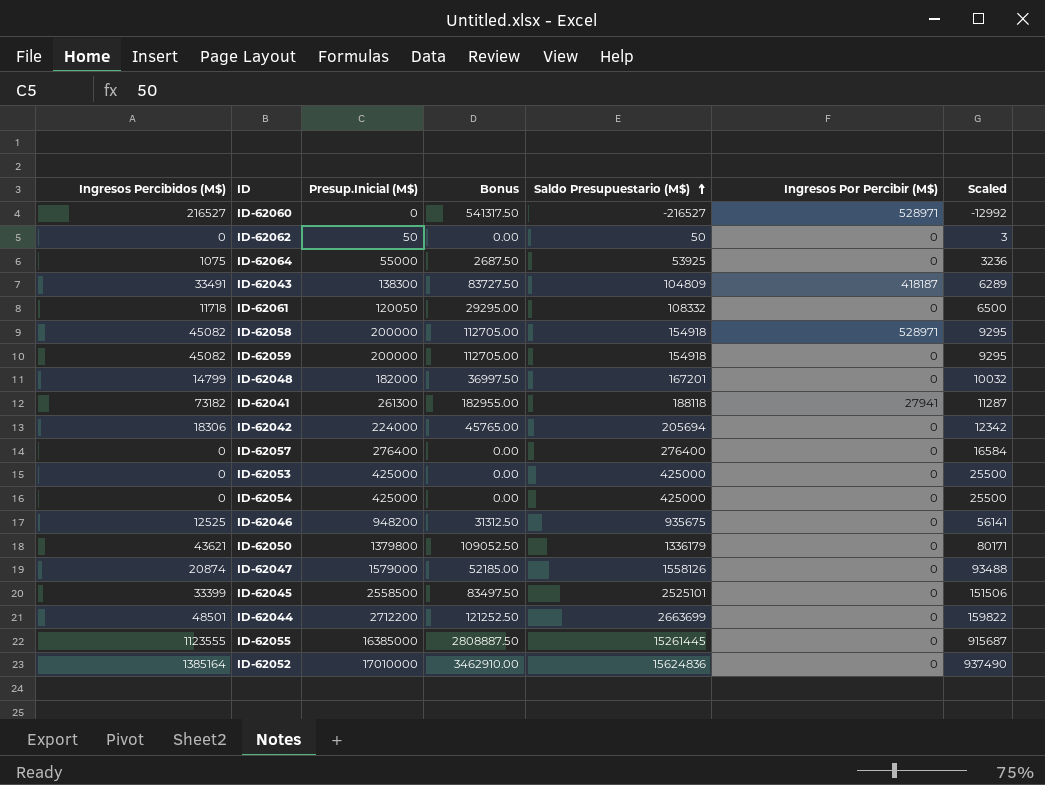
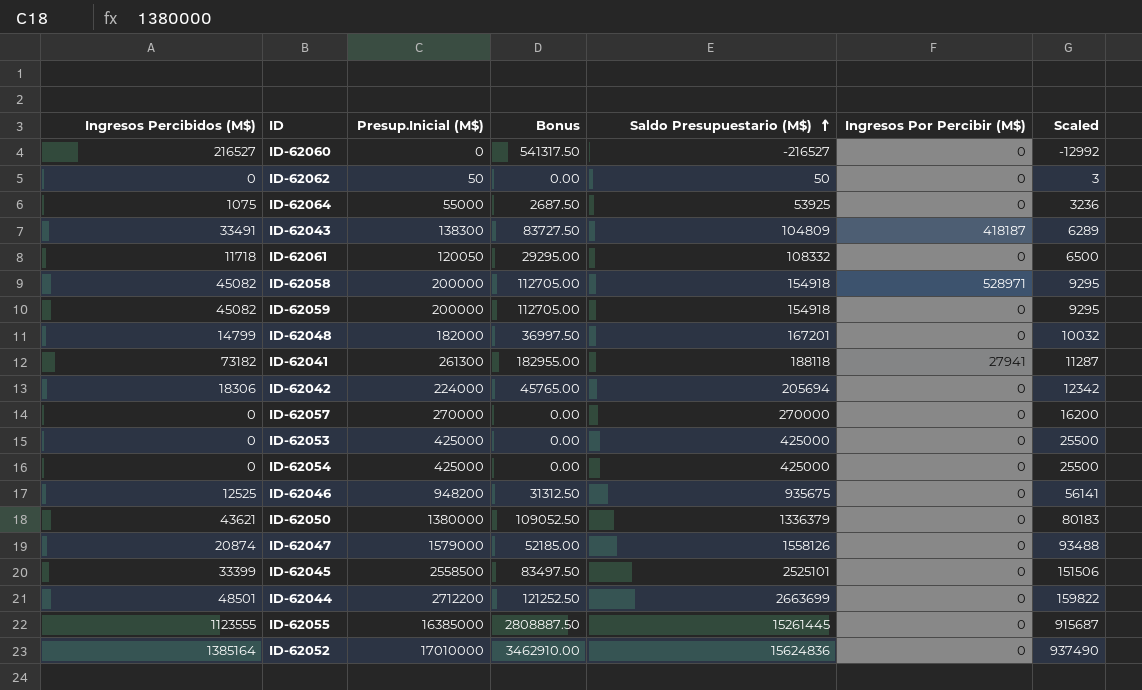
ID-62060 | Ingresos Por Percibir (M$): 528971 -> 0
ID-62057 | Presup.Inicial (M$): 276400 -> 270000
ID-62057 | Saldo Presupuestario (M$): 276400 -> 270000
ID-62057 | Scaled: 16584 -> 16200
ID-62050 | Presup.Inicial (M$): 1379800 -> 1380000
ID-62050 | Saldo Presupuestario (M$): 1336179 -> 1336379
ID-62050 | Scaled: 80171 -> 80183

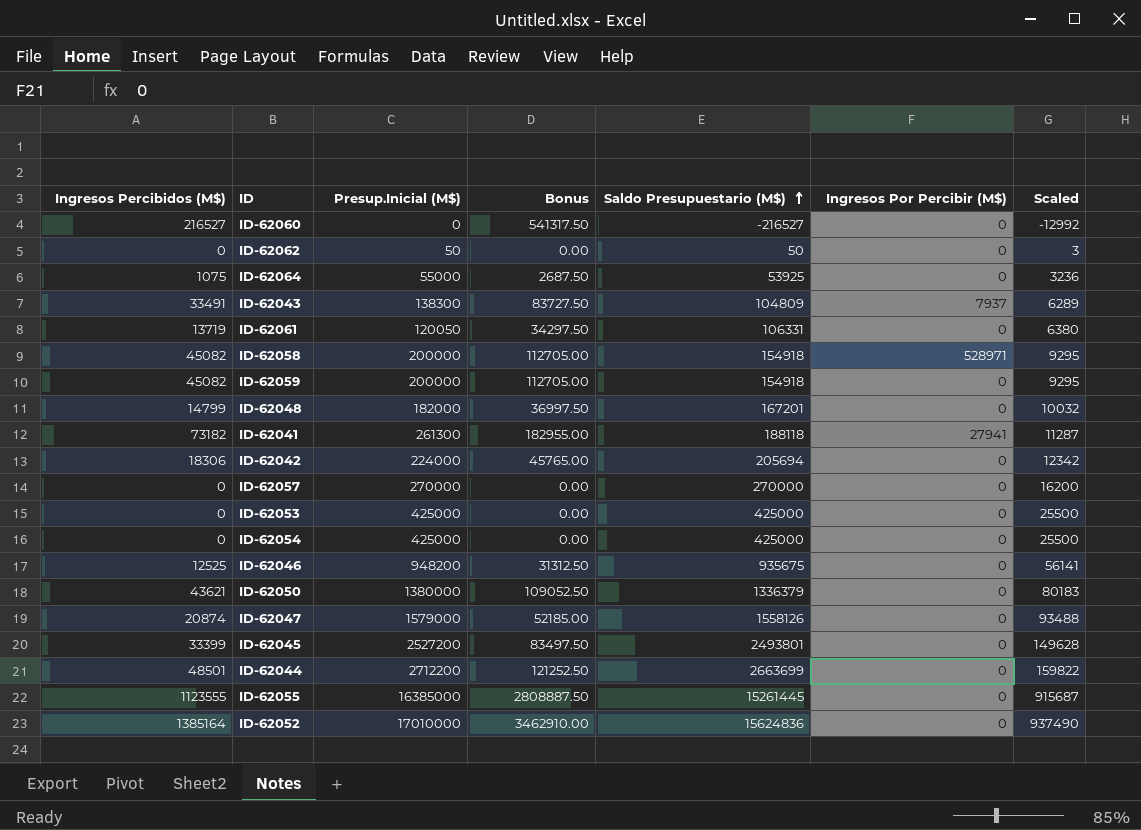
ID-62043 | Ingresos Por Percibir (M$): 418187 -> 7937
ID-62061 | Ingresos Percibidos (M$): 11718 -> 13719
ID-62061 | Bonus: 29295.00 -> 34297.50
ID-62061 | Saldo Presupuestario (M$): 108332 -> 106331
ID-62061 | Scaled: 6500 -> 6380
ID-62045 | Presup.Inicial (M$): 2558500 -> 2527200
ID-62045 | Saldo Presupuestario (M$): 2525101 -> 2493801
ID-62045 | Scaled: 151506 -> 149628

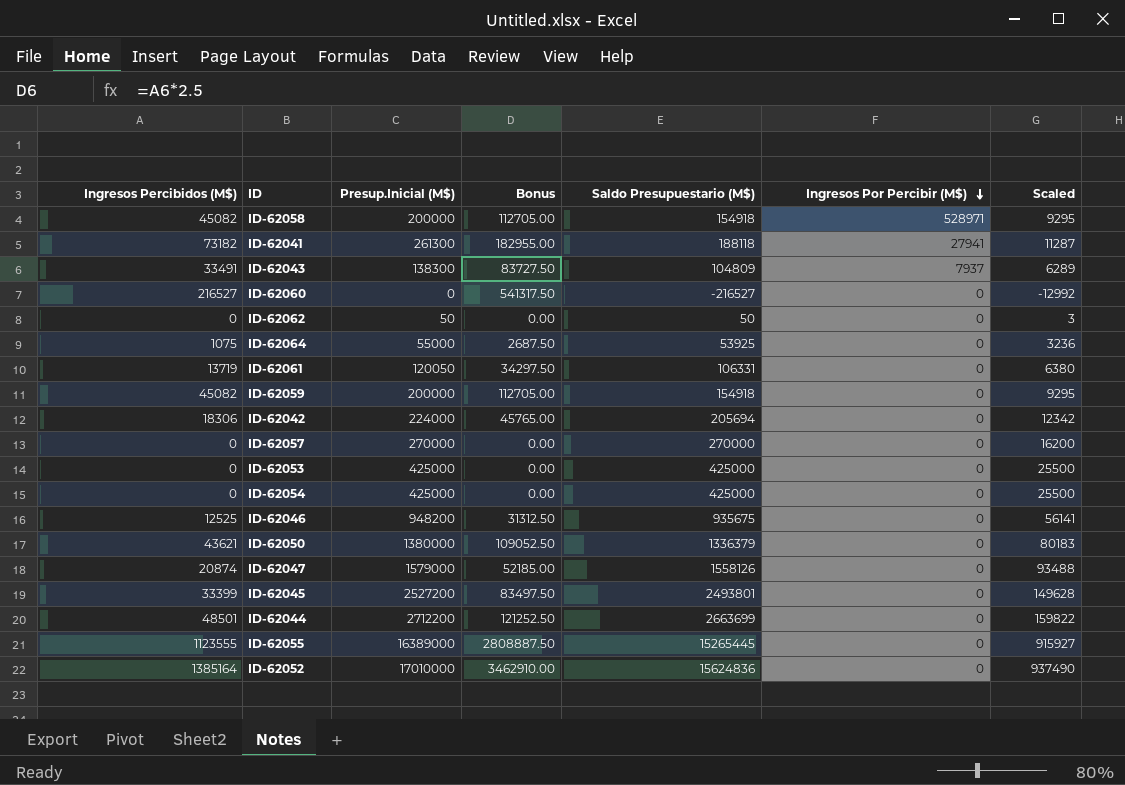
row order: Saldo Presupuestario (M$) ascending -> Ingresos Por Percibir (M$) descending
row ID-62048: 14799 | 182000 | 36997.50 | 167201 | 0 | 10032 -> none
ID-62055 | Presup.Inicial (M$): 16385000 -> 16389000
ID-62055 | Saldo Presupuestario (M$): 15261445 -> 15265445
ID-62055 | Scaled: 915687 -> 915927

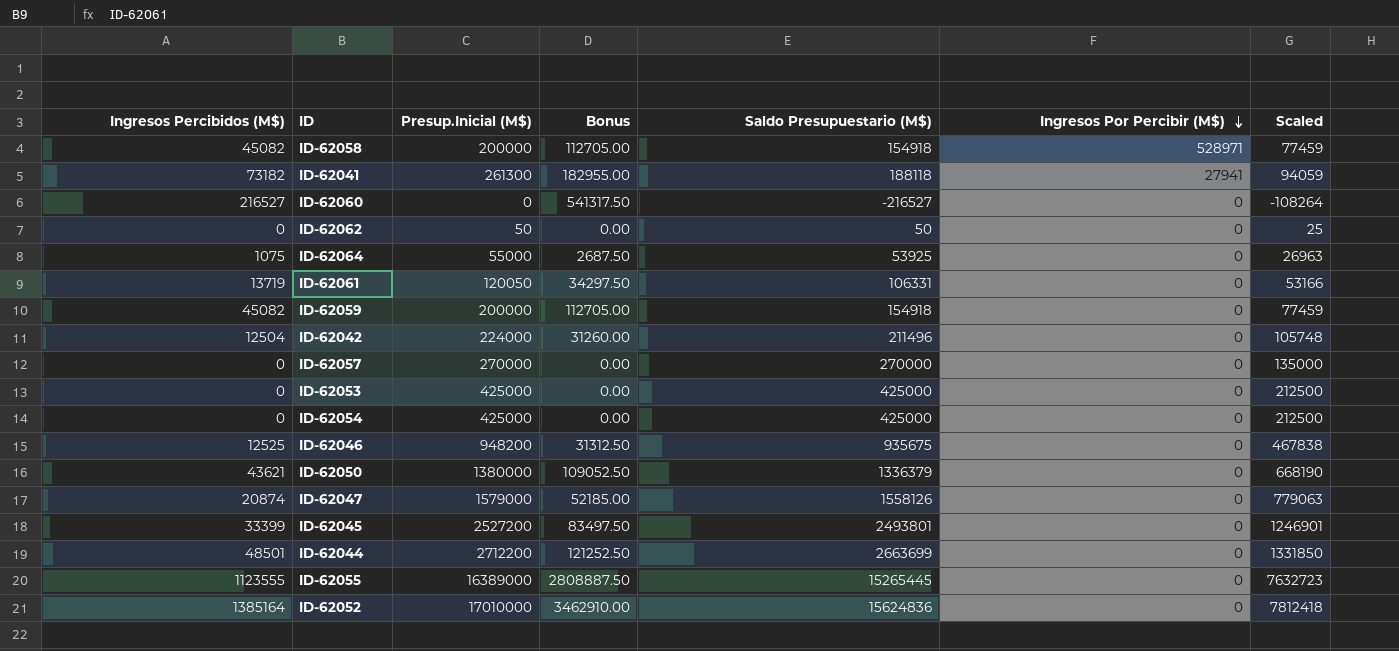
column Scaled | formula: [Saldo Presupuestario (M$)] * 0.06 -> [Saldo Presupuestario (M$)] * 0.5
row ID-62043: 33491 | 138300 | 83727.50 | 104809 | 7937 | 6289 -> none
ID-62042 | Ingresos Percibidos (M$): 18306 -> 12504
ID-62042 | Bonus: 45765.00 -> 31260.00
ID-62042 | Saldo Presupuestario (M$): 205694 -> 211496

